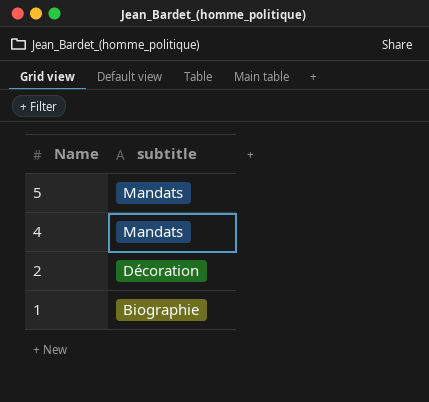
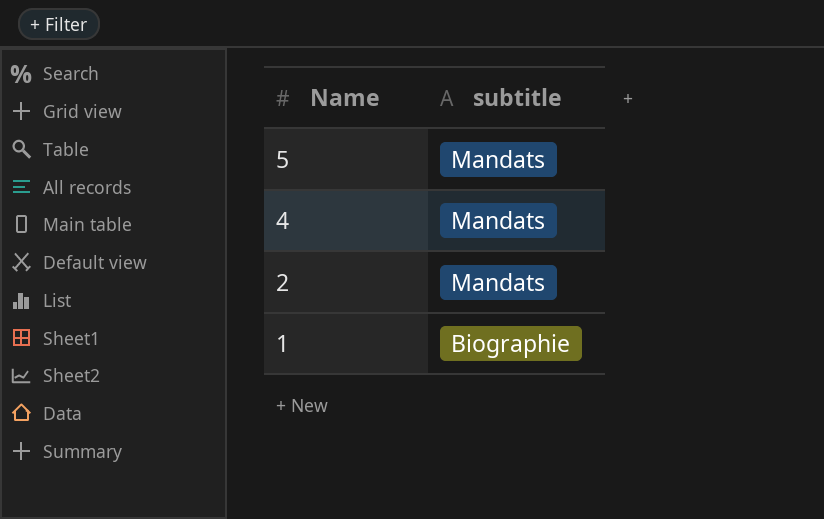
2 | subtitle: Décoration -> Mandats

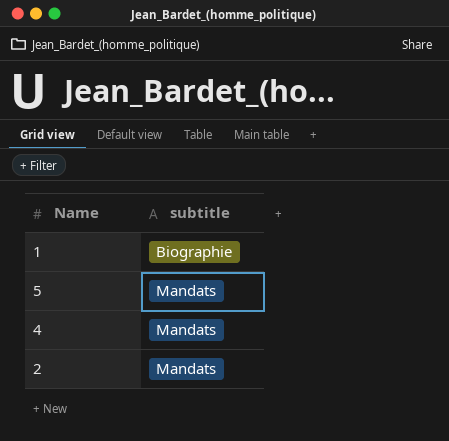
row order: Name descending -> subtitle ascending

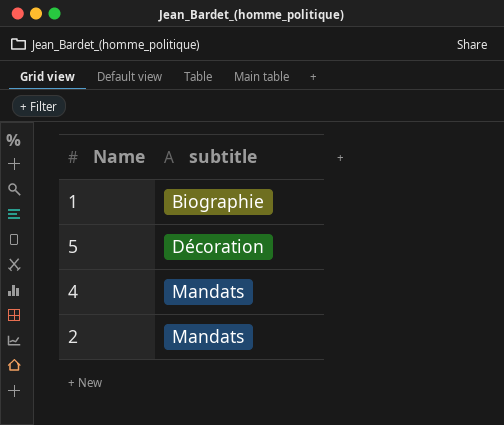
5 | subtitle: Mandats -> Décoration

